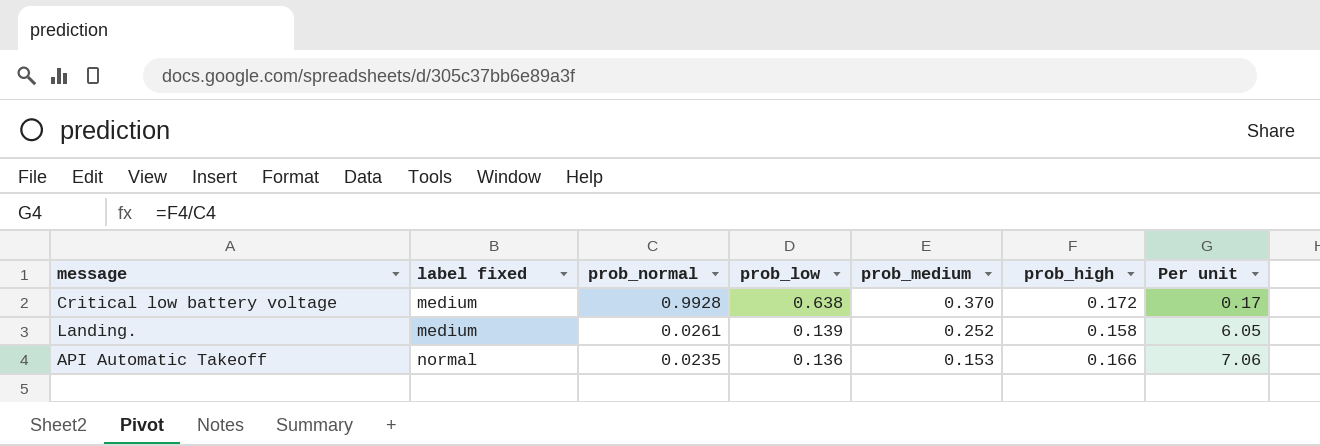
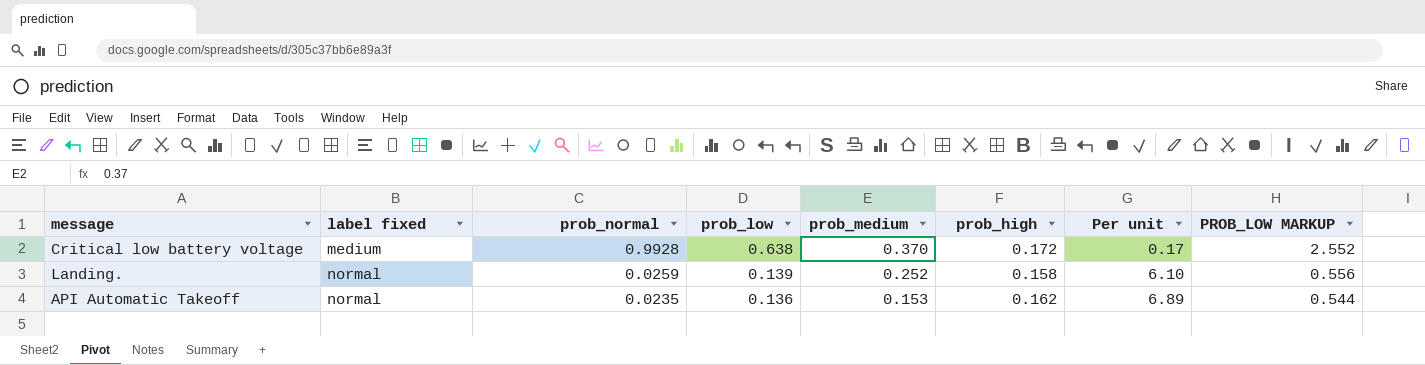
column PROB_LOW MARKUP | formula: none -> [prob_low] * 4
Landing. | label fixed: medium -> normal
Landing. | prob_normal: 0.0261 -> 0.0259
Landing. | Per unit: 6.05 -> 6.10
API Automatic Takeoff | prob_high: 0.166 -> 0.162
API Automatic Takeoff | Per unit: 7.06 -> 6.89

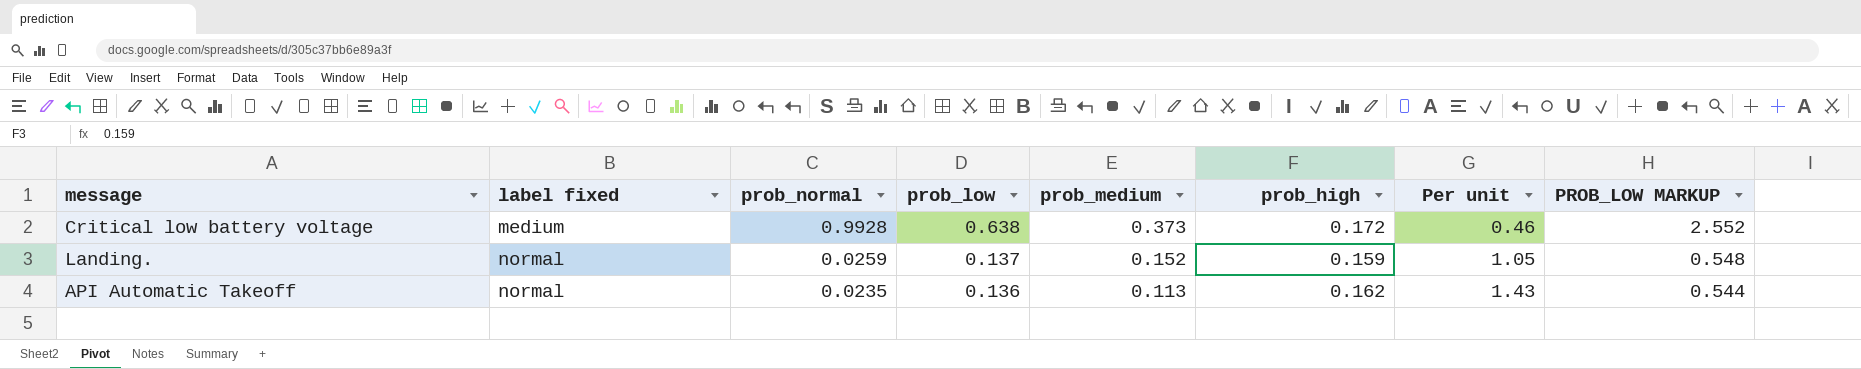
column Per unit | formula: [prob_high] / [prob_normal] -> [prob_high] / [prob_medium]
Critical low battery voltage | prob_medium: 0.370 -> 0.373
Landing. | prob_low: 0.139 -> 0.137
Landing. | prob_medium: 0.252 -> 0.152
Landing. | prob_high: 0.158 -> 0.159
Landing. | PROB_LOW MARKUP: 0.556 -> 0.548
API Automatic Takeoff | prob_medium: 0.153 -> 0.113

